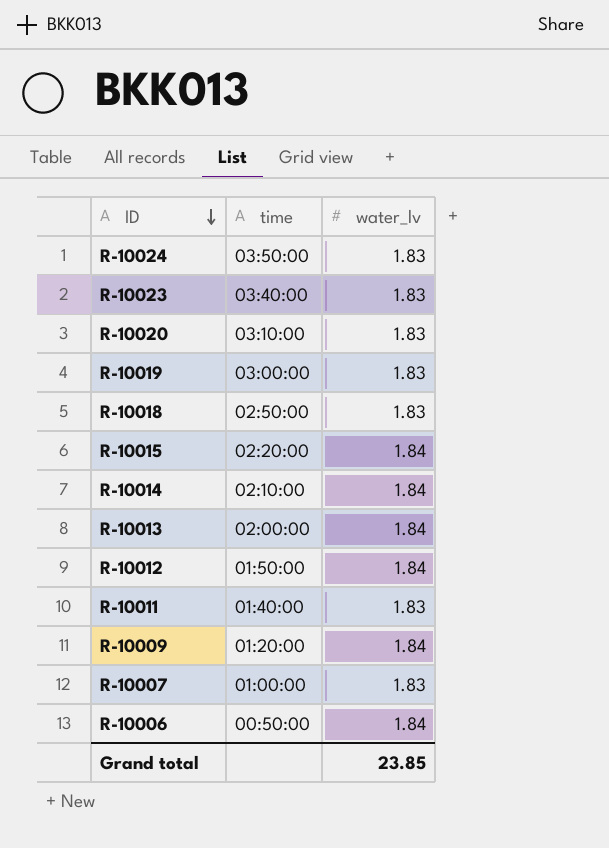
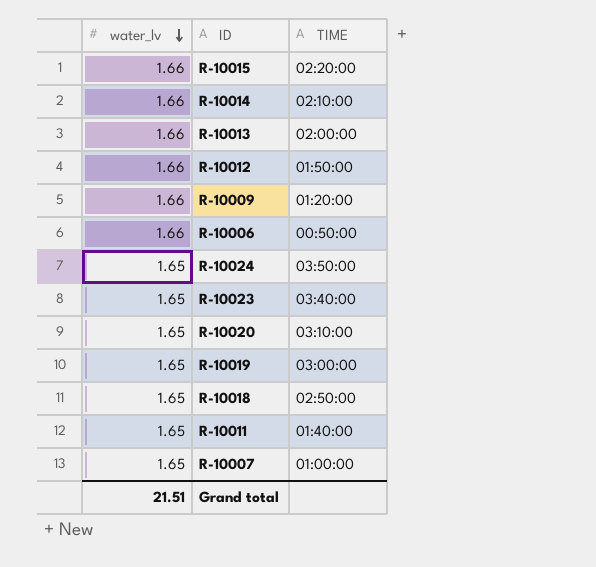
row order: ID descending -> water_lv descending
column water_lv | position: 3 -> 1
column name: time -> TIME
R-10015 | water_lv: 1.84 -> 1.66
R-10014 | water_lv: 1.84 -> 1.66
R-10013 | water_lv: 1.84 -> 1.66
R-10012 | water_lv: 1.84 -> 1.66
R-10009 | water_lv: 1.84 -> 1.66
R-10006 | water_lv: 1.84 -> 1.66
R-10024 | water_lv: 1.83 -> 1.65
R-10023 | water_lv: 1.83 -> 1.65
R-10020 | water_lv: 1.83 -> 1.65
R-10019 | water_lv: 1.83 -> 1.65
R-10018 | water_lv: 1.83 -> 1.65
R-10011 | water_lv: 1.83 -> 1.65
R-10007 | water_lv: 1.83 -> 1.65
Grand total | water_lv: 23.85 -> 21.51

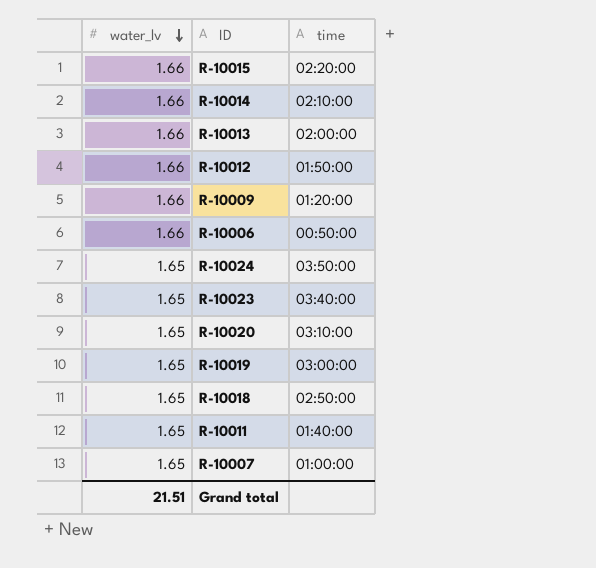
column name: TIME -> time

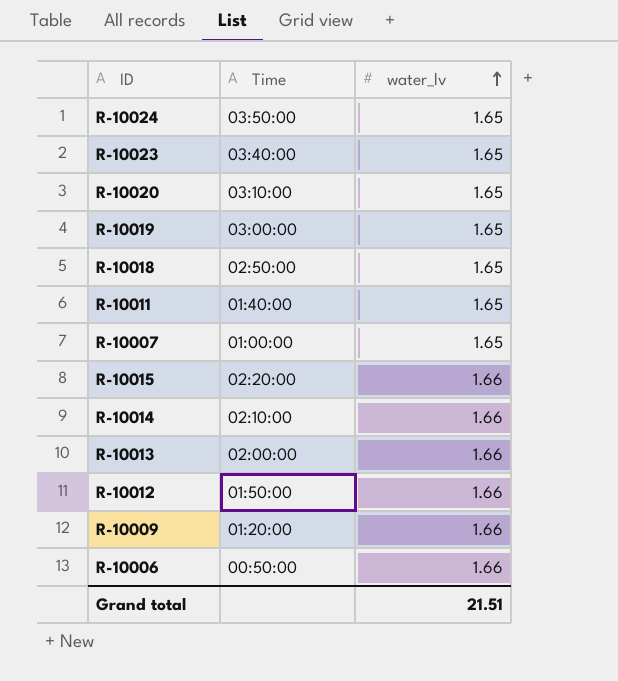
row order: water_lv descending -> water_lv ascending
column name: time -> Time
column water_lv | position: 1 -> 3

